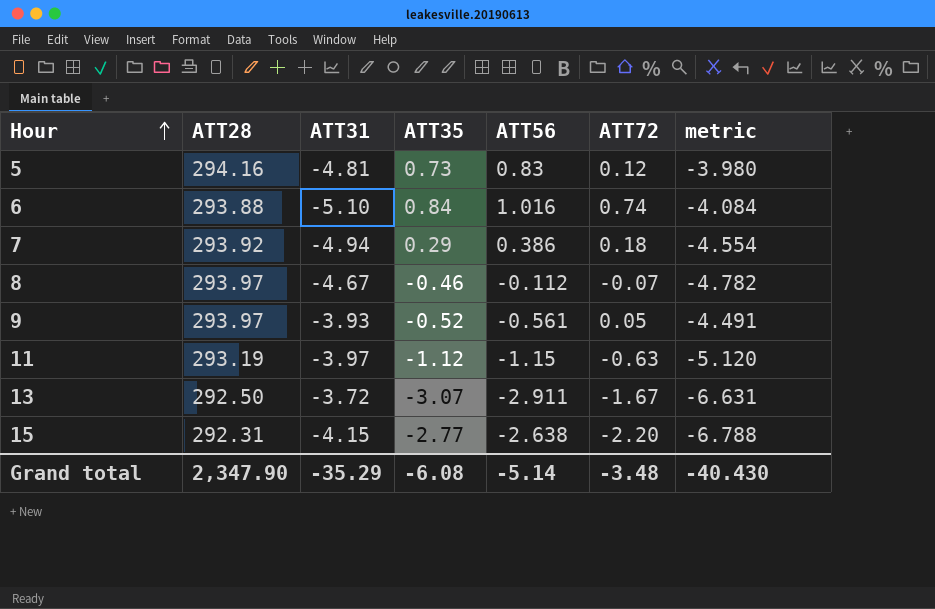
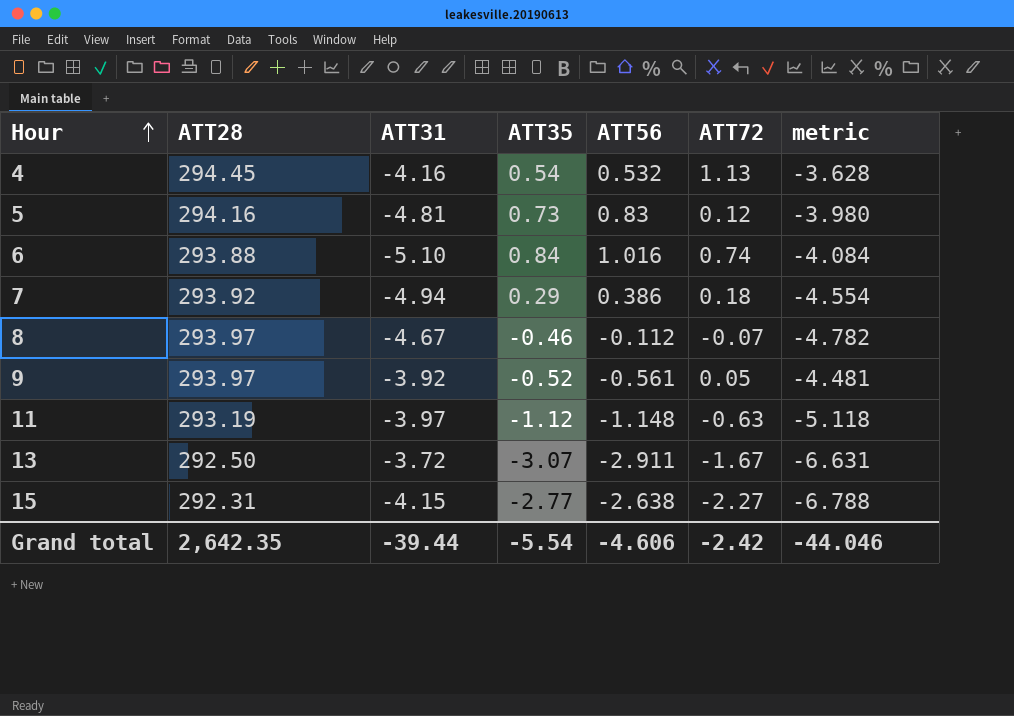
row 4: none -> 294.45 | -4.16 | 0.54 | 0.532 | 1.13 | -3.628
9 | ATT31: -3.93 -> -3.92
9 | metric: -4.491 -> -4.481
11 | ATT56: -1.15 -> -1.148
11 | metric: -5.120 -> -5.118
15 | ATT72: -2.20 -> -2.27
Grand total | ATT28: 2,347.90 -> 2,642.35
Grand total | ATT31: -35.29 -> -39.44
Grand total | ATT35: -6.08 -> -5.54
Grand total | ATT56: -5.14 -> -4.606
Grand total | ATT72: -3.48 -> -2.42
Grand total | metric: -40.430 -> -44.046

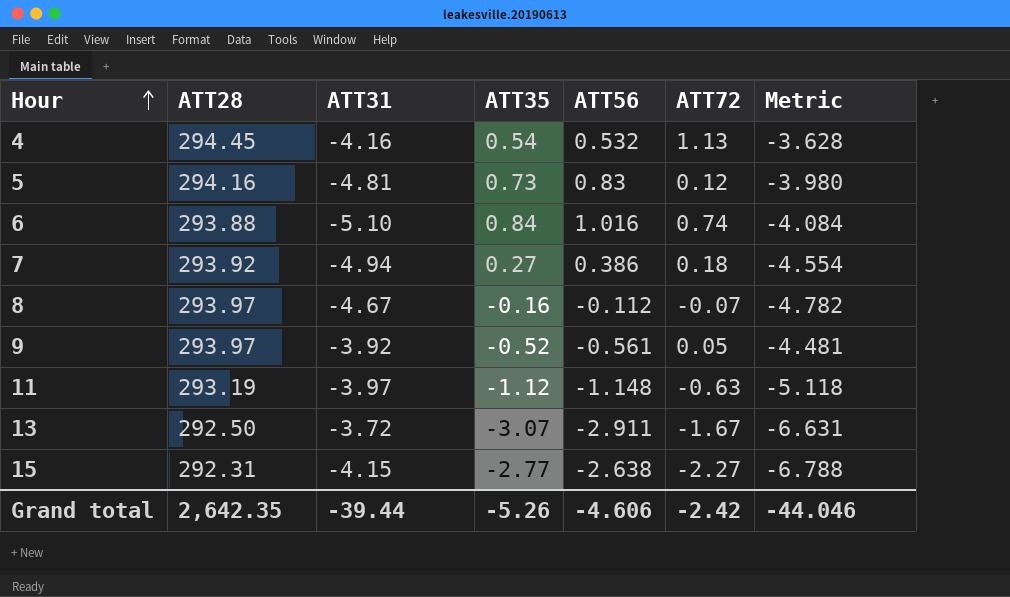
column name: metric -> Metric
7 | ATT35: 0.29 -> 0.27
8 | ATT35: -0.46 -> -0.16
Grand total | ATT35: -5.54 -> -5.26

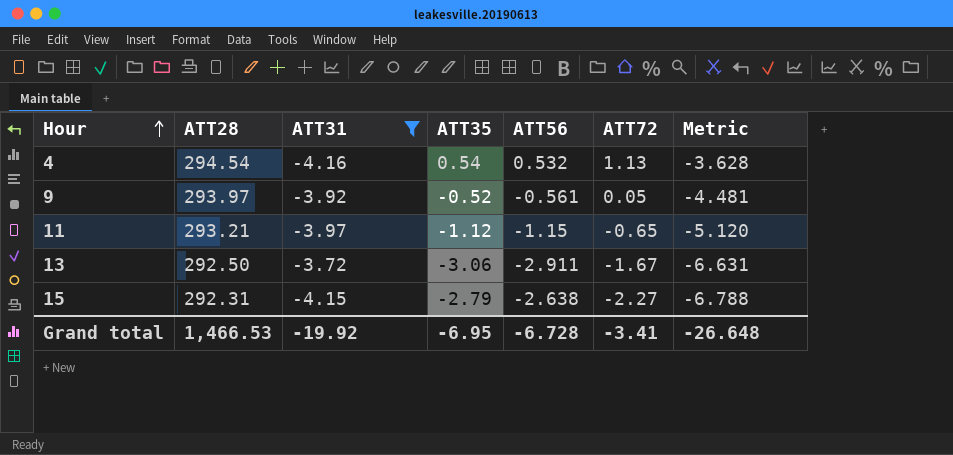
filter: none -> ATT31 >= -4.16
4 | ATT28: 294.45 -> 294.54
11 | ATT28: 293.19 -> 293.21
11 | ATT56: -1.148 -> -1.15
11 | ATT72: -0.63 -> -0.65
11 | Metric: -5.118 -> -5.120
13 | ATT35: -3.07 -> -3.06
15 | ATT35: -2.77 -> -2.79
Grand total | ATT28: 2,642.35 -> 1,466.53
Grand total | ATT31: -39.44 -> -19.92
Grand total | ATT35: -5.26 -> -6.95
Grand total | ATT56: -4.606 -> -6.728
Grand total | ATT72: -2.42 -> -3.41
Grand total | Metric: -44.046 -> -26.648

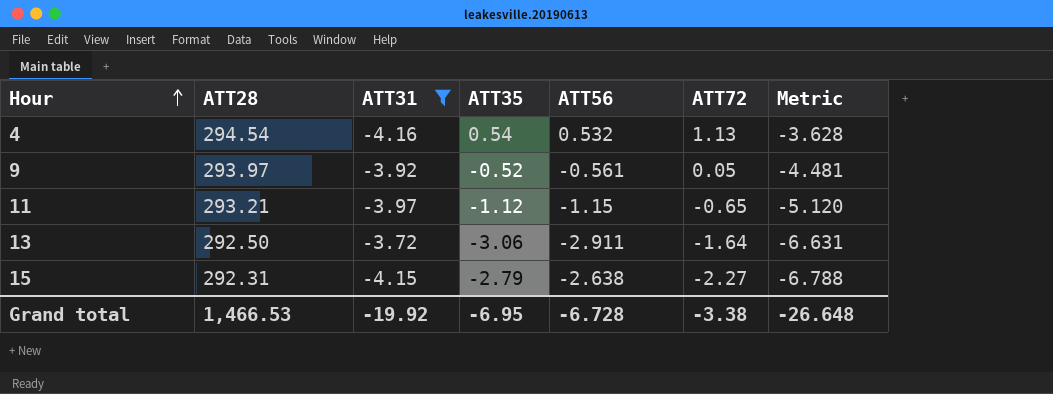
13 | ATT72: -1.67 -> -1.64
Grand total | ATT72: -3.41 -> -3.38

